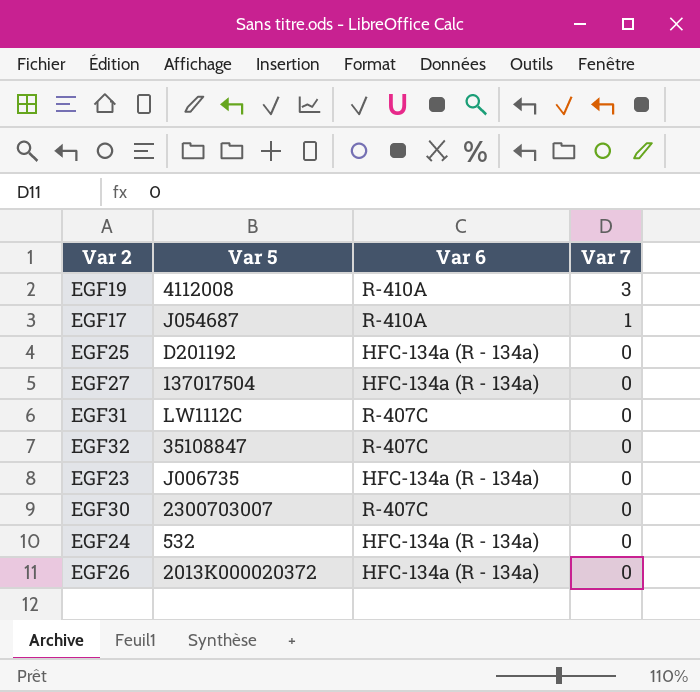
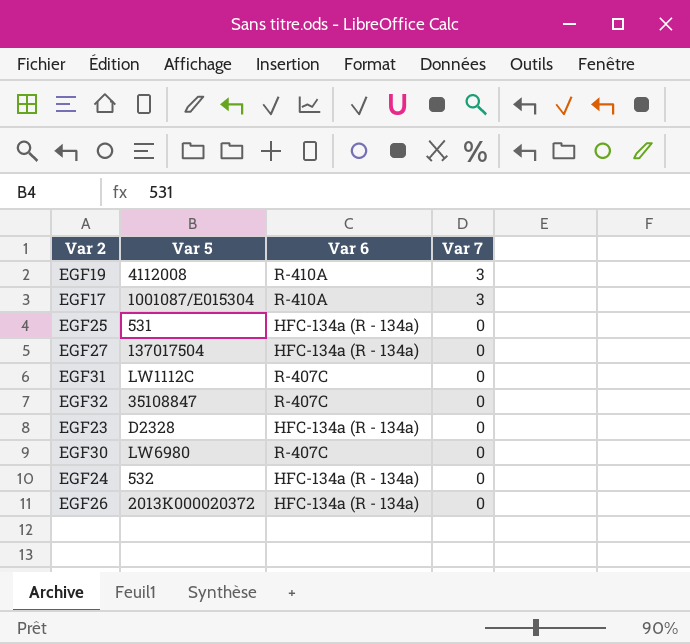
EGF17 | Var 5: J054687 -> 1001087/E015304
EGF17 | Var 7: 1 -> 3
EGF25 | Var 5: D201192 -> 531
EGF23 | Var 5: J006735 -> D2328
EGF30 | Var 5: 2300703007 -> LW6980

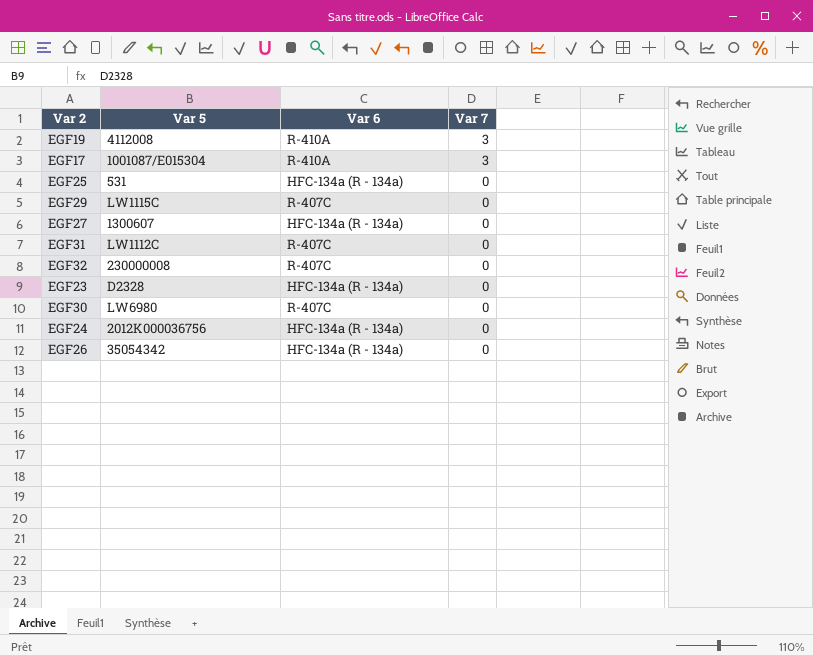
row EGF29: none -> LW1115C | R-407C | 0
EGF27 | Var 5: 137017504 -> 1300607
EGF32 | Var 5: 35108847 -> 230000008
EGF24 | Var 5: 532 -> 2012K000036756
EGF26 | Var 5: 2013K000020372 -> 35054342

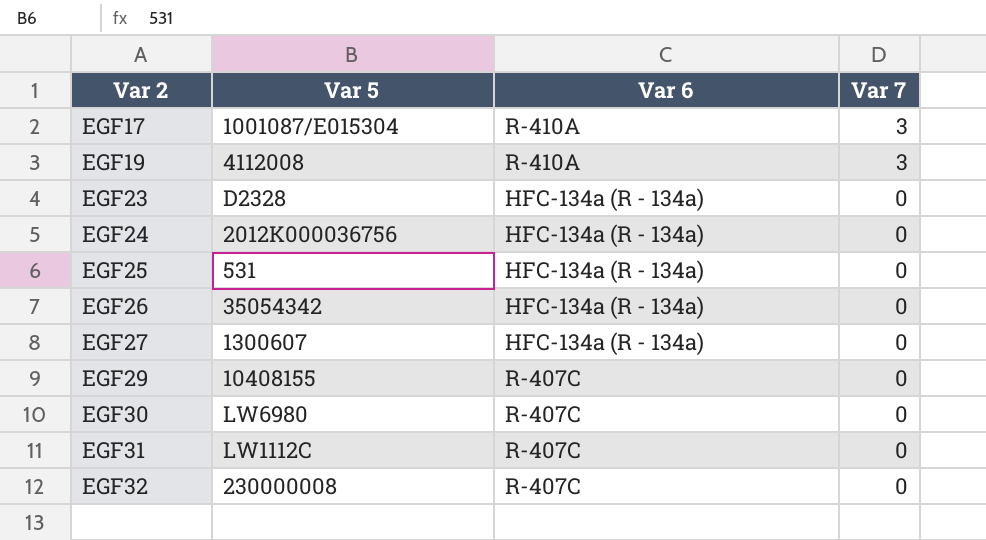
row order: Var 7 descending -> Var 2 ascending
EGF29 | Var 5: LW1115C -> 10408155

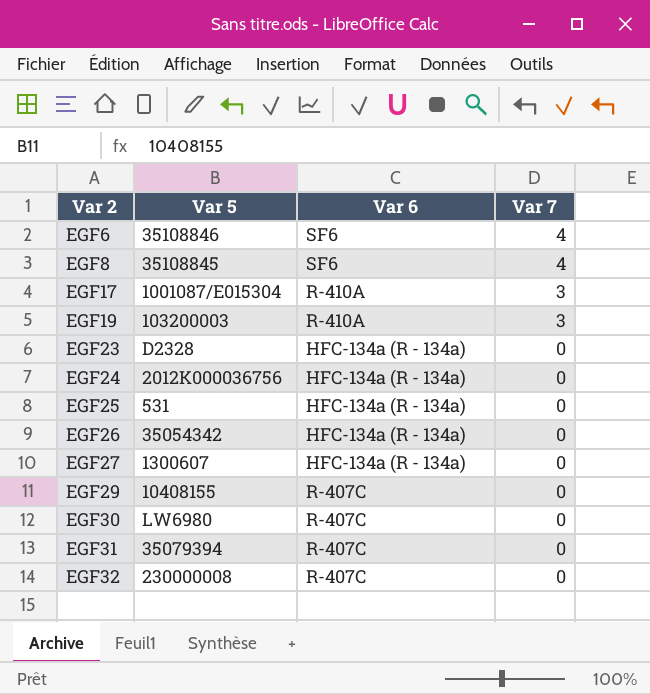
row EGF6: none -> 35108846 | SF6 | 4
row EGF8: none -> 35108845 | SF6 | 4
EGF19 | Var 5: 4112008 -> 103200003
EGF31 | Var 5: LW1112C -> 35079394

